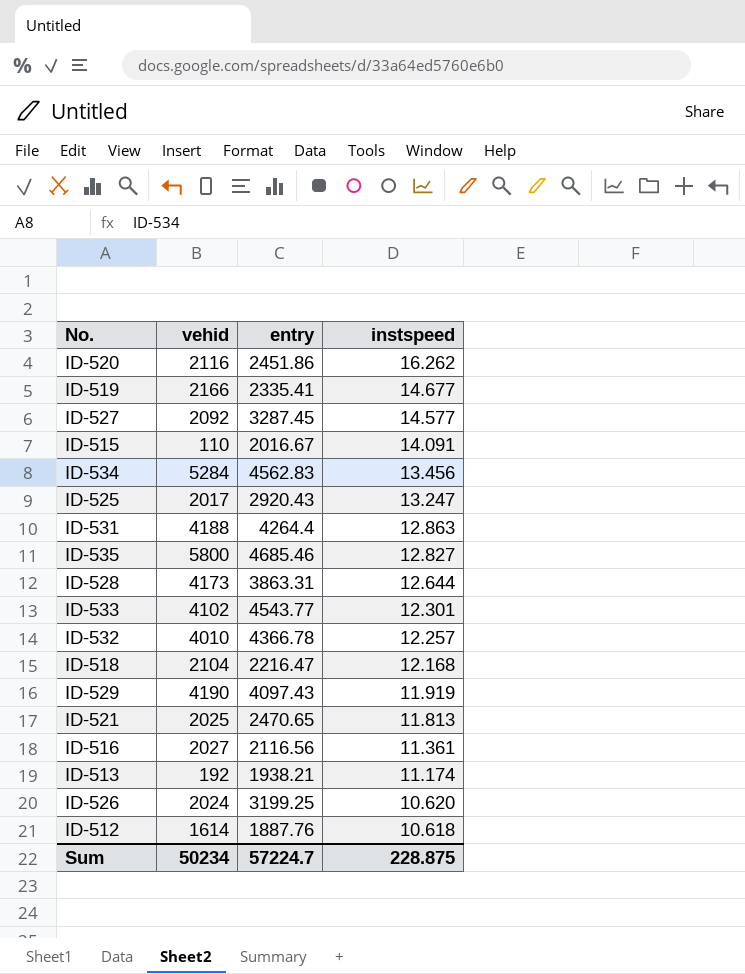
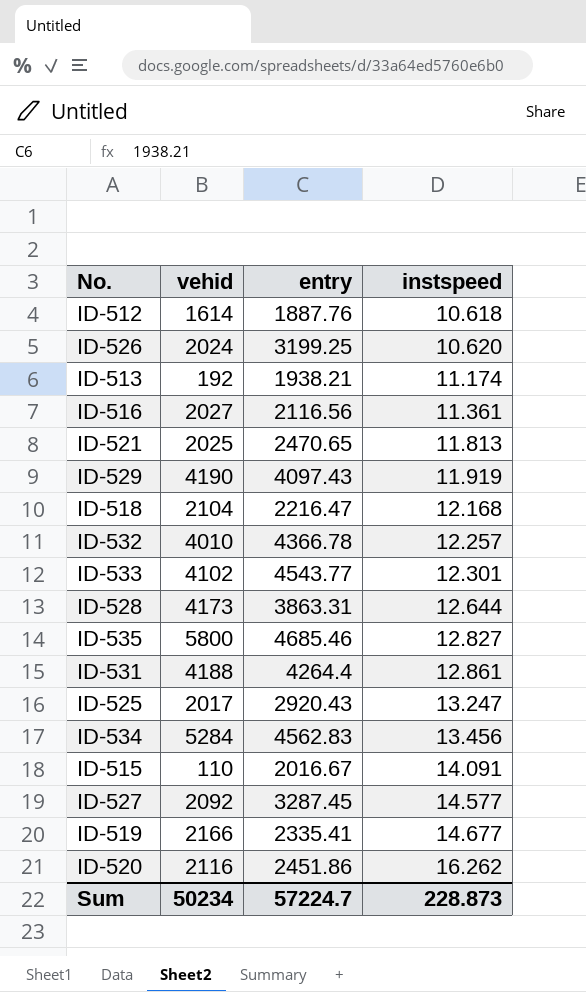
row order: instspeed descending -> instspeed ascending
ID-531 | instspeed: 12.863 -> 12.861
Sum | instspeed: 228.875 -> 228.873

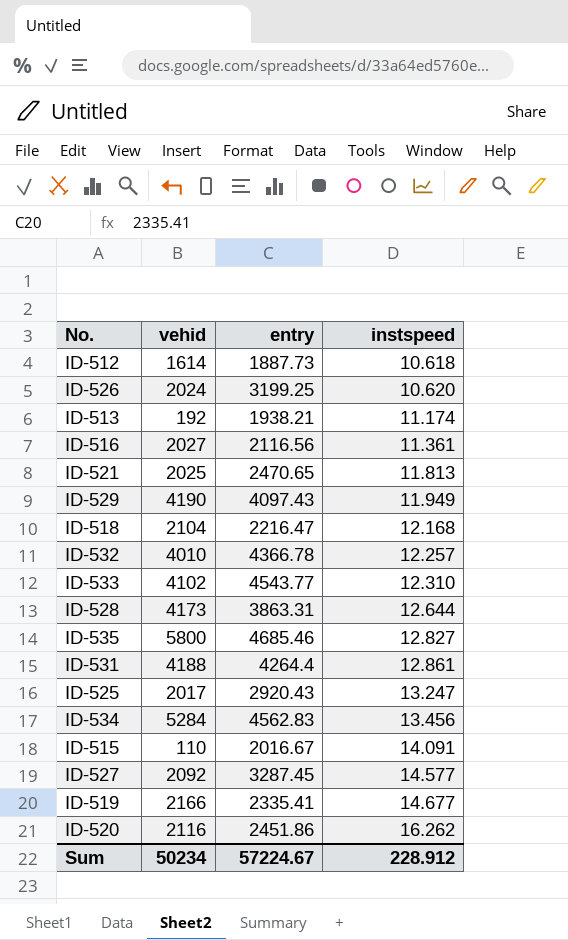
ID-512 | entry: 1887.76 -> 1887.73
ID-529 | instspeed: 11.919 -> 11.949
ID-533 | instspeed: 12.301 -> 12.310
Sum | entry: 57224.7 -> 57224.67
Sum | instspeed: 228.873 -> 228.912

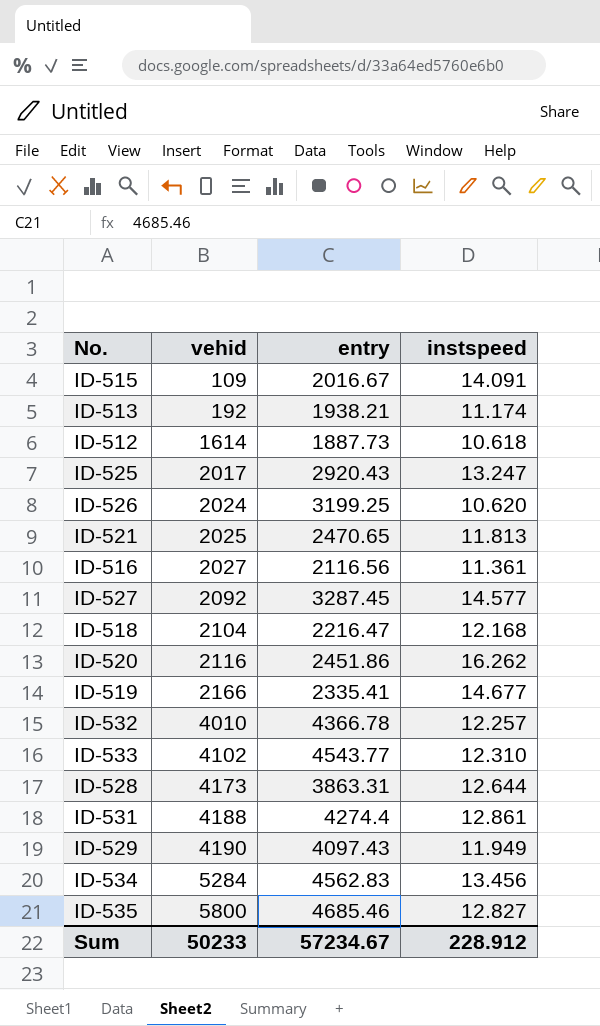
row order: instspeed ascending -> vehid ascending
ID-515 | vehid: 110 -> 109
ID-531 | entry: 4264.4 -> 4274.4
Sum | vehid: 50234 -> 50233
Sum | entry: 57224.67 -> 57234.67

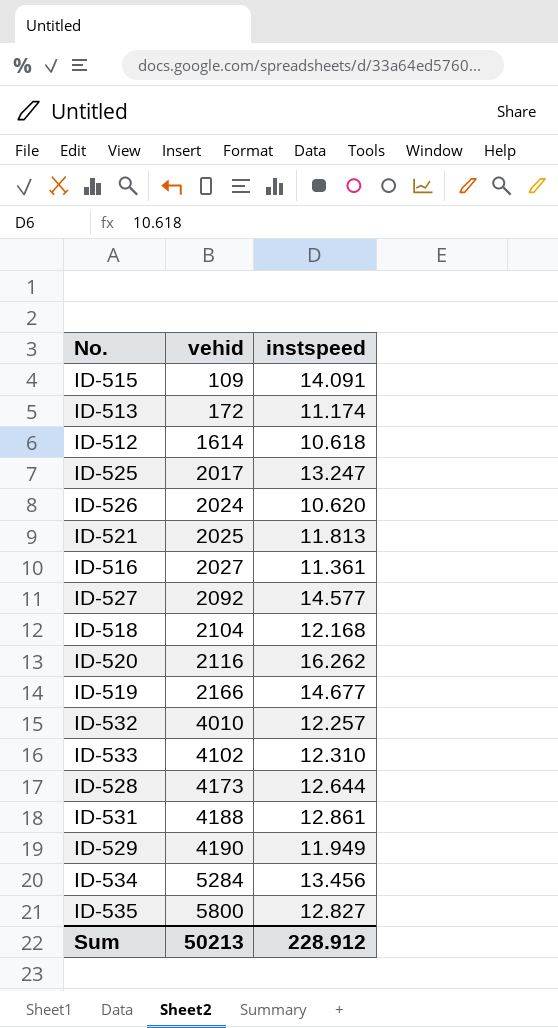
column entry | position: 3 -> none
ID-513 | vehid: 192 -> 172
Sum | vehid: 50233 -> 50213

